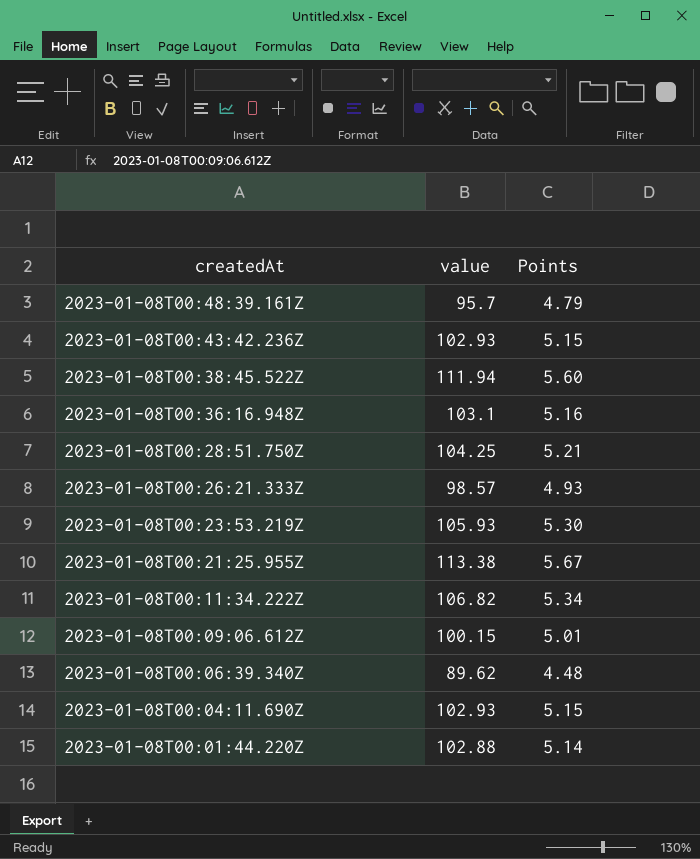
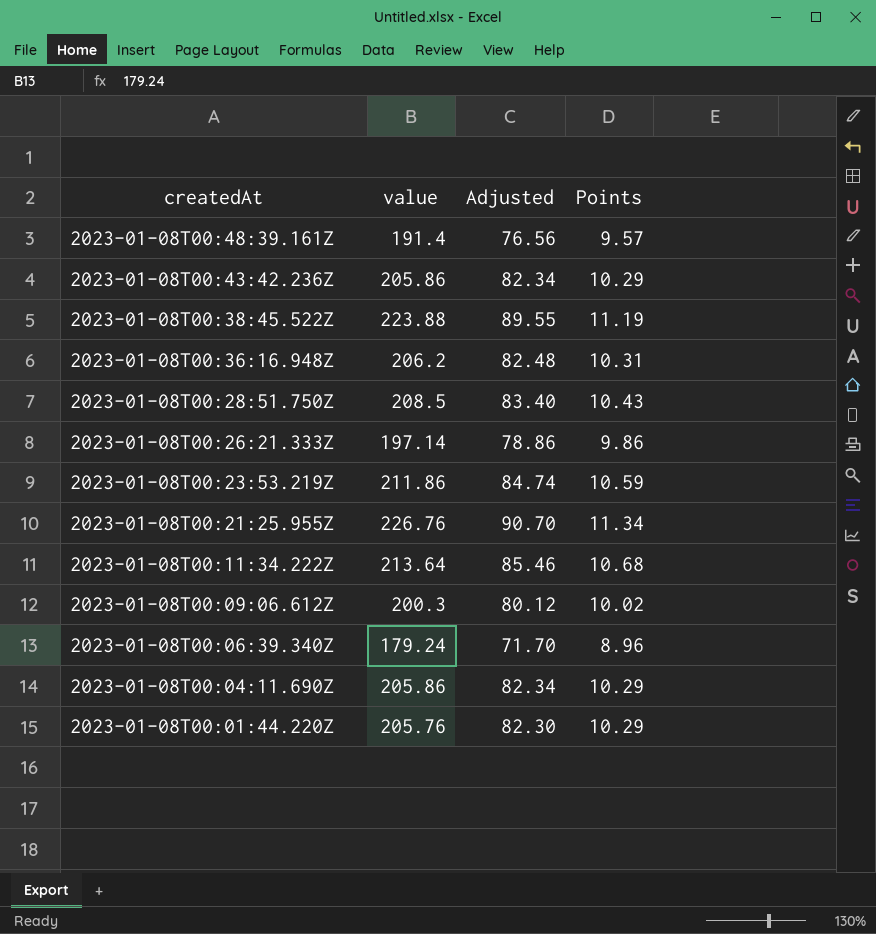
column Adjusted | formula: none -> [value] * 0.4
2023-01-08T00:48:39.161Z | value: 95.7 -> 191.4
2023-01-08T00:48:39.161Z | Points: 4.79 -> 9.57
2023-01-08T00:43:42.236Z | value: 102.93 -> 205.86
2023-01-08T00:43:42.236Z | Points: 5.15 -> 10.29
2023-01-08T00:38:45.522Z | value: 111.94 -> 223.88
2023-01-08T00:38:45.522Z | Points: 5.60 -> 11.19
2023-01-08T00:36:16.948Z | value: 103.1 -> 206.2
2023-01-08T00:36:16.948Z | Points: 5.16 -> 10.31
2023-01-08T00:28:51.750Z | value: 104.25 -> 208.5
2023-01-08T00:28:51.750Z | Points: 5.21 -> 10.43
2023-01-08T00:26:21.333Z | value: 98.57 -> 197.14
2023-01-08T00:26:21.333Z | Points: 4.93 -> 9.86
2023-01-08T00:23:53.219Z | value: 105.93 -> 211.86
2023-01-08T00:23:53.219Z | Points: 5.30 -> 10.59
2023-01-08T00:21:25.955Z | value: 113.38 -> 226.76
2023-01-08T00:21:25.955Z | Points: 5.67 -> 11.34
2023-01-08T00:11:34.222Z | value: 106.82 -> 213.64
2023-01-08T00:11:34.222Z | Points: 5.34 -> 10.68
2023-01-08T00:09:06.612Z | value: 100.15 -> 200.3
2023-01-08T00:09:06.612Z | Points: 5.01 -> 10.02
2023-01-08T00:06:39.340Z | value: 89.62 -> 179.24
2023-01-08T00:06:39.340Z | Points: 4.48 -> 8.96
2023-01-08T00:04:11.690Z | value: 102.93 -> 205.86
2023-01-08T00:04:11.690Z | Points: 5.15 -> 10.29
2023-01-08T00:01:44.220Z | value: 102.88 -> 205.76
2023-01-08T00:01:44.220Z | Points: 5.14 -> 10.29

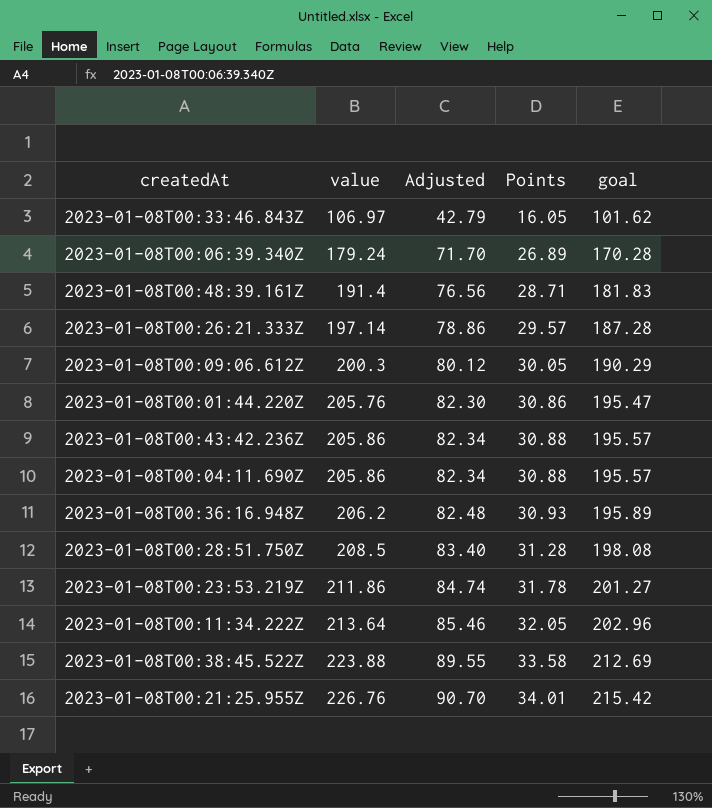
row order: createdAt descending -> value ascending
column Points | formula: [value] * 0.05 -> [value] * 0.15
column goal | formula: none -> [value] * 0.95
row 2023-01-08T00:33:46.843Z: none -> 106.97 | 42.79 | 16.05 | 101.62

